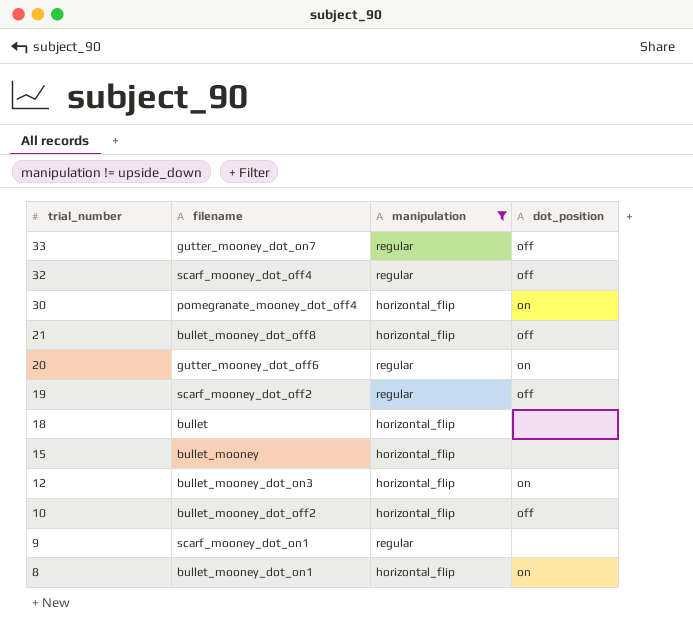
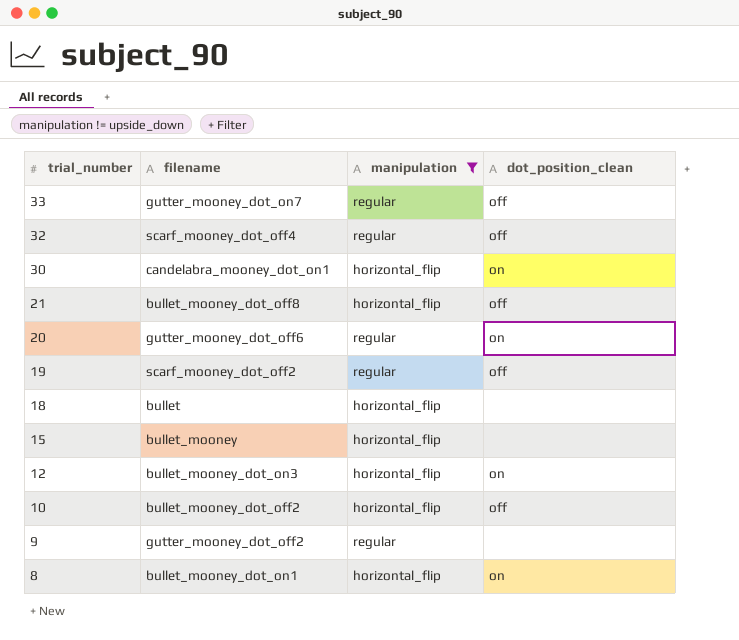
column name: dot_position -> dot_position_clean
30 | filename: pomegranate_mooney_dot_off4 -> candelabra_mooney_dot_on1
9 | filename: scarf_mooney_dot_on1 -> gutter_mooney_dot_off2

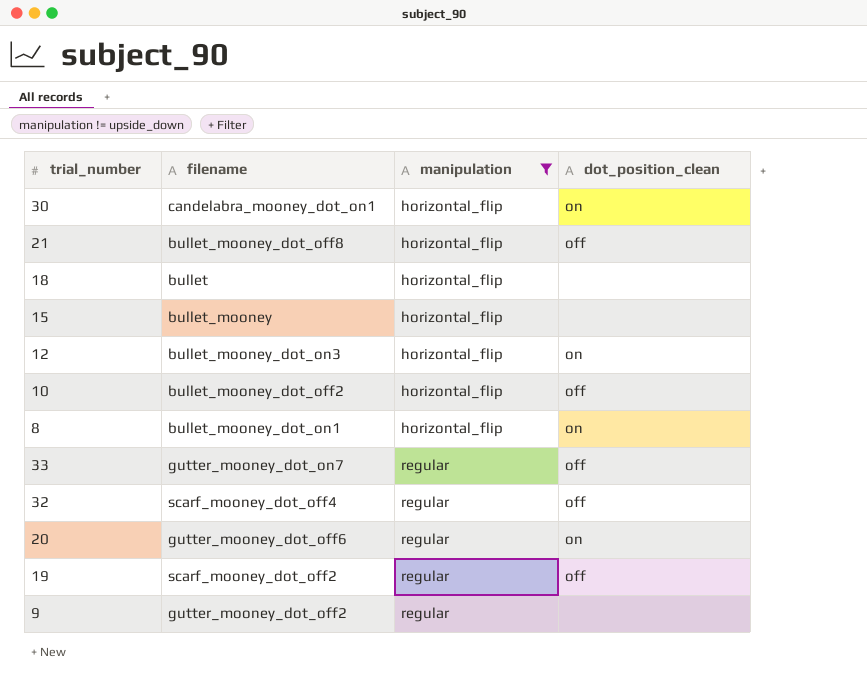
row order: trial_number descending -> manipulation ascending

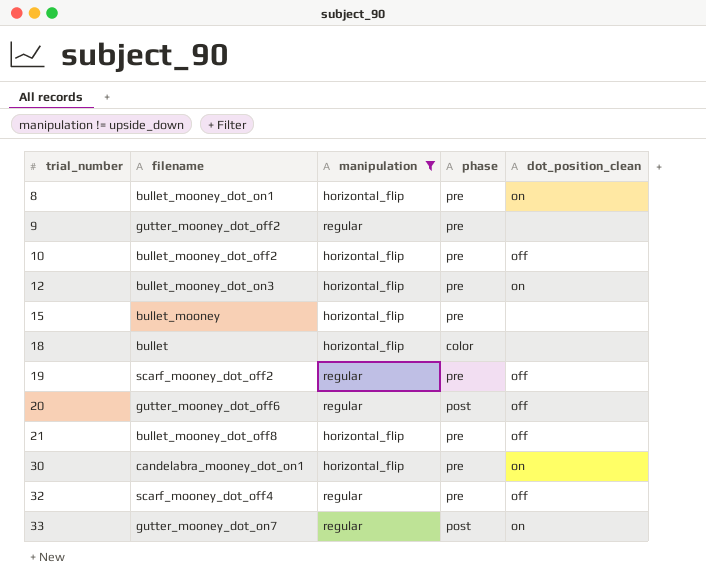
row order: manipulation ascending -> trial_number ascending
column phase | position: none -> 4
20 | dot_position_clean: on -> off
33 | dot_position_clean: off -> on

